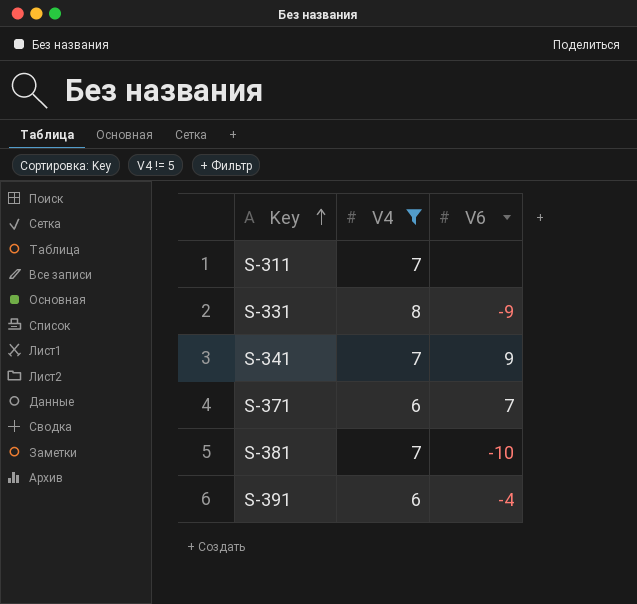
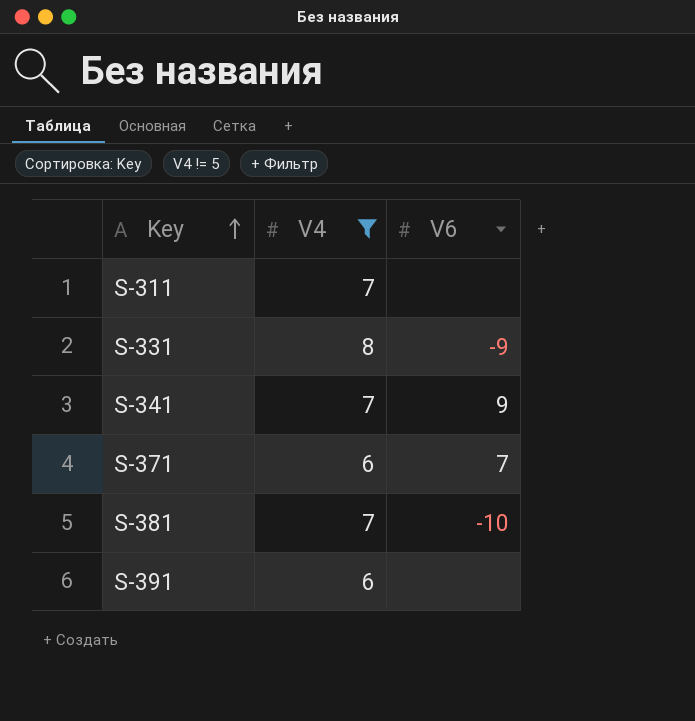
S-391 | V6: -4 -> none

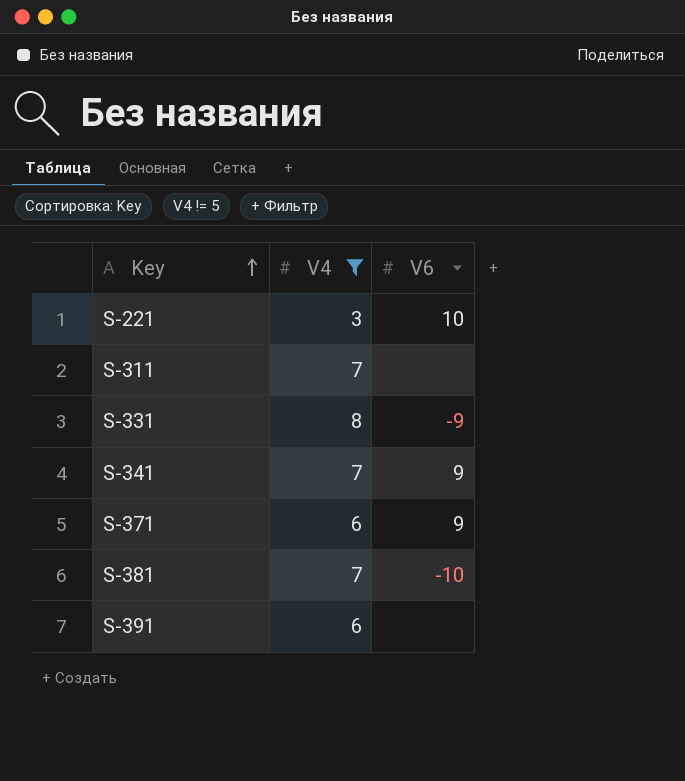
row S-221: none -> 3 | 10
S-371 | V6: 7 -> 9

